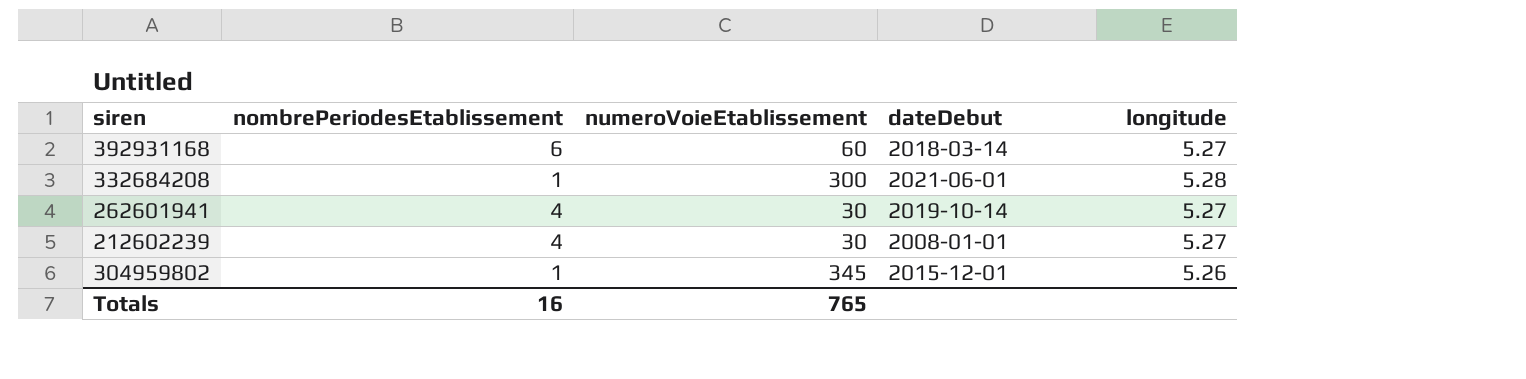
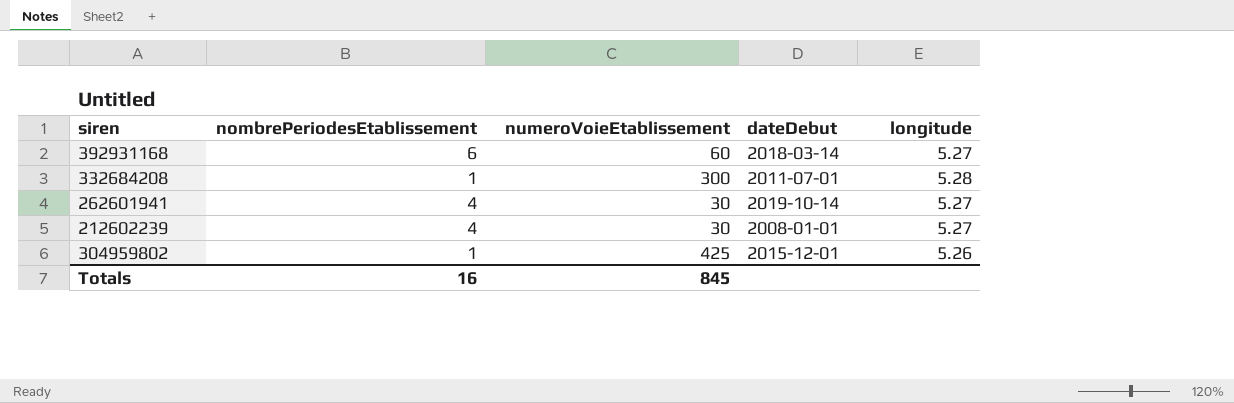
332684208 | dateDebut: 2021-06-01 -> 2011-07-01
304959802 | numeroVoieEtablissement: 345 -> 425
Totals | numeroVoieEtablissement: 765 -> 845

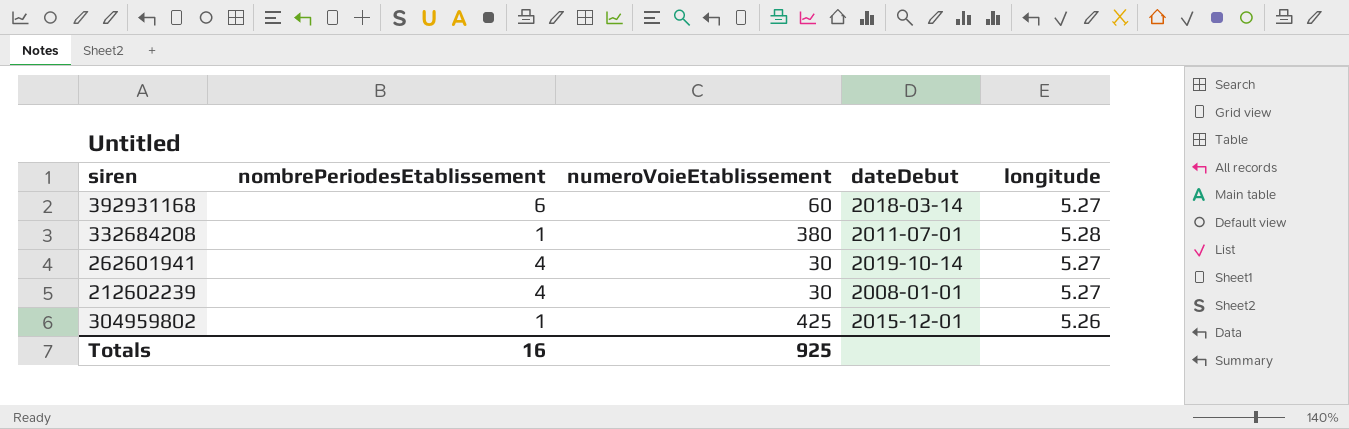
332684208 | numeroVoieEtablissement: 300 -> 380
Totals | numeroVoieEtablissement: 845 -> 925

